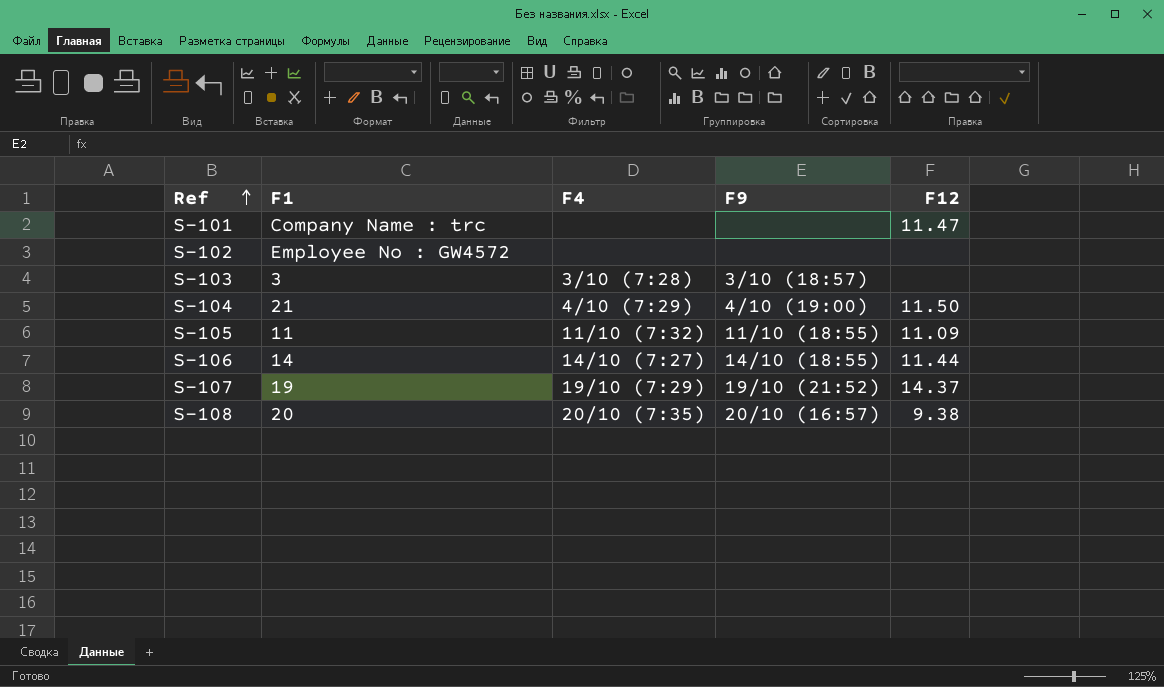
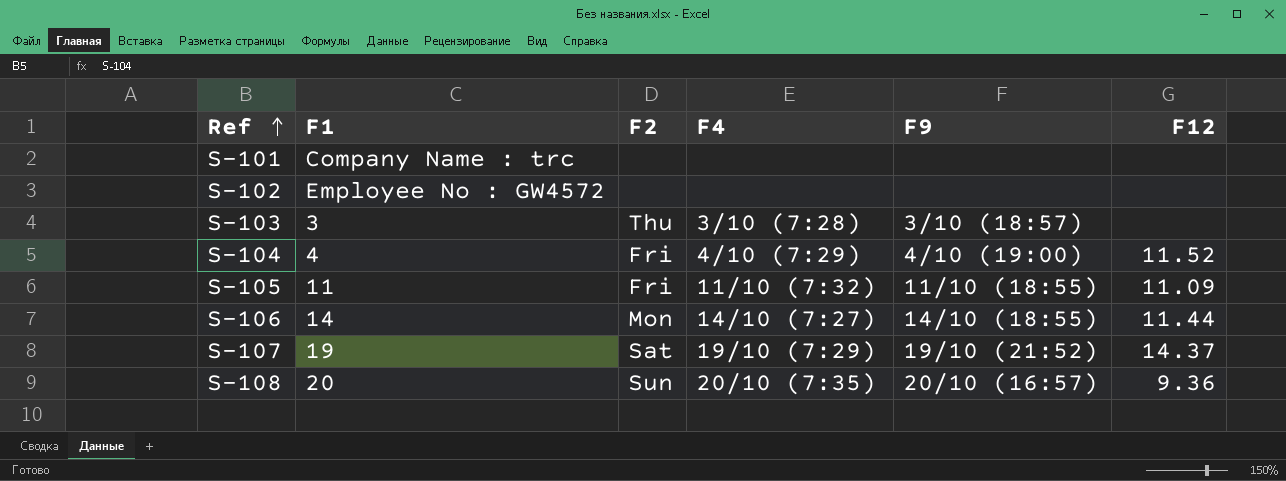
column F2 | position: none -> 3
S-101 | F12: 11.47 -> none
S-104 | F1: 21 -> 4
S-104 | F12: 11.50 -> 11.52
S-108 | F12: 9.38 -> 9.36

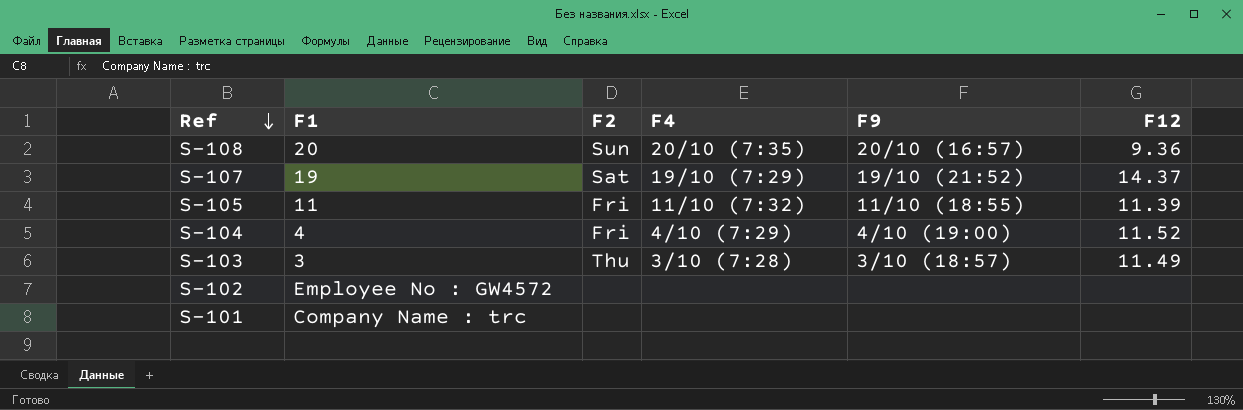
row order: Ref ascending -> Ref descending
row S-106: 14 | Mon | 14/10 (7:27) | 14/10 (18:55) | 11.44 -> none
S-105 | F12: 11.09 -> 11.39
S-103 | F12: none -> 11.49

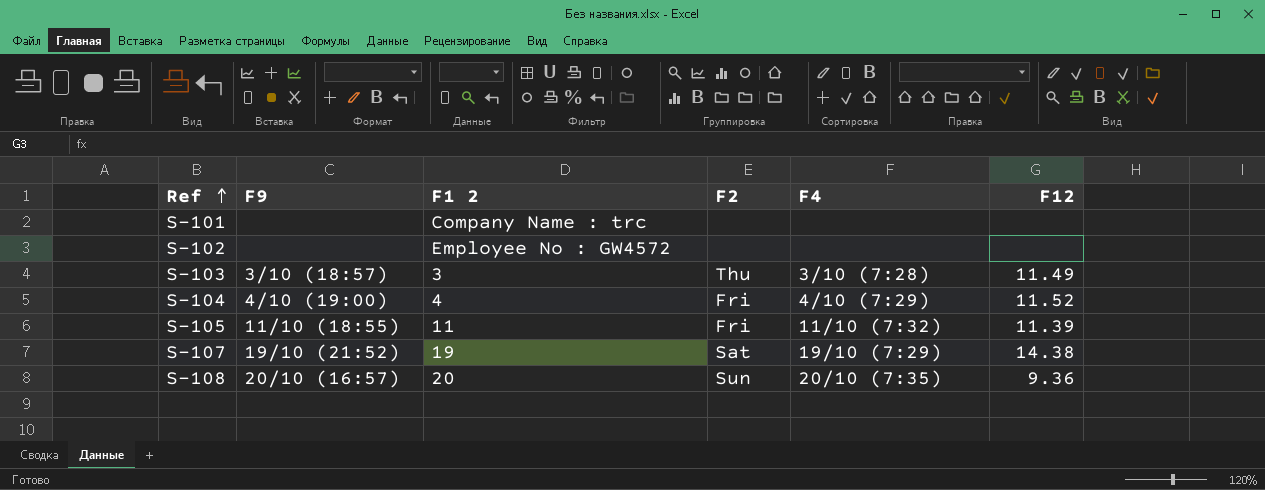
row order: Ref descending -> Ref ascending
column F9 | position: 5 -> 2
column name: F1 -> F1 2
S-107 | F12: 14.37 -> 14.38

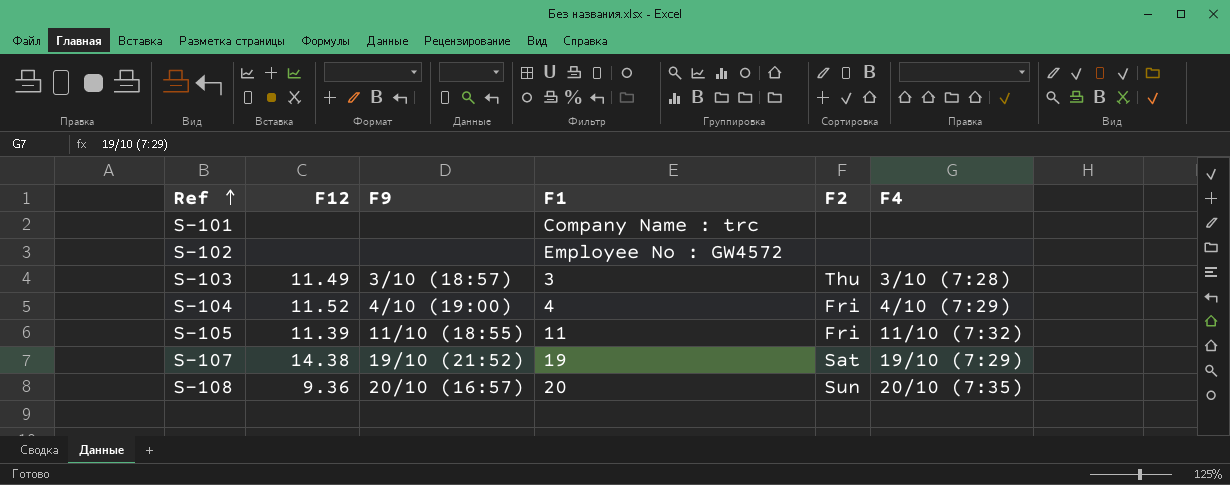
column F12 | position: 6 -> 2
column name: F1 2 -> F1

